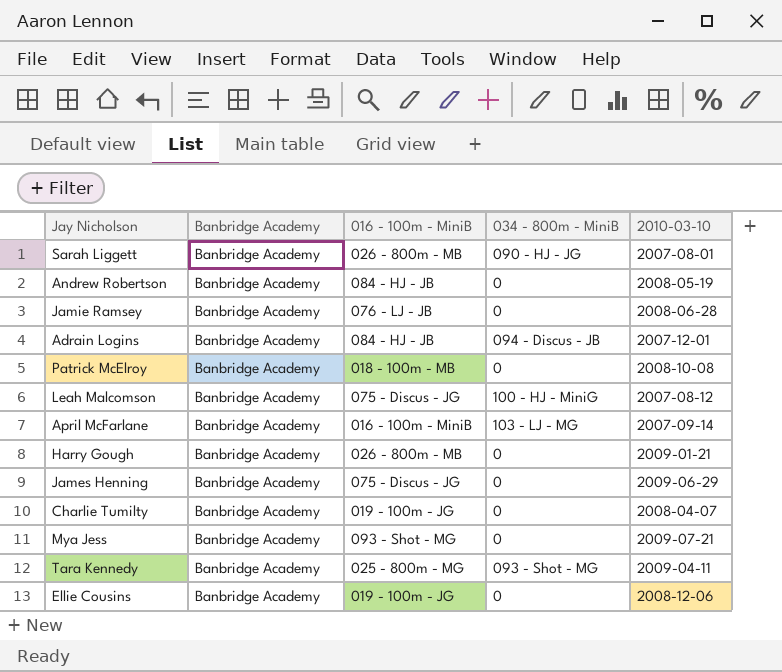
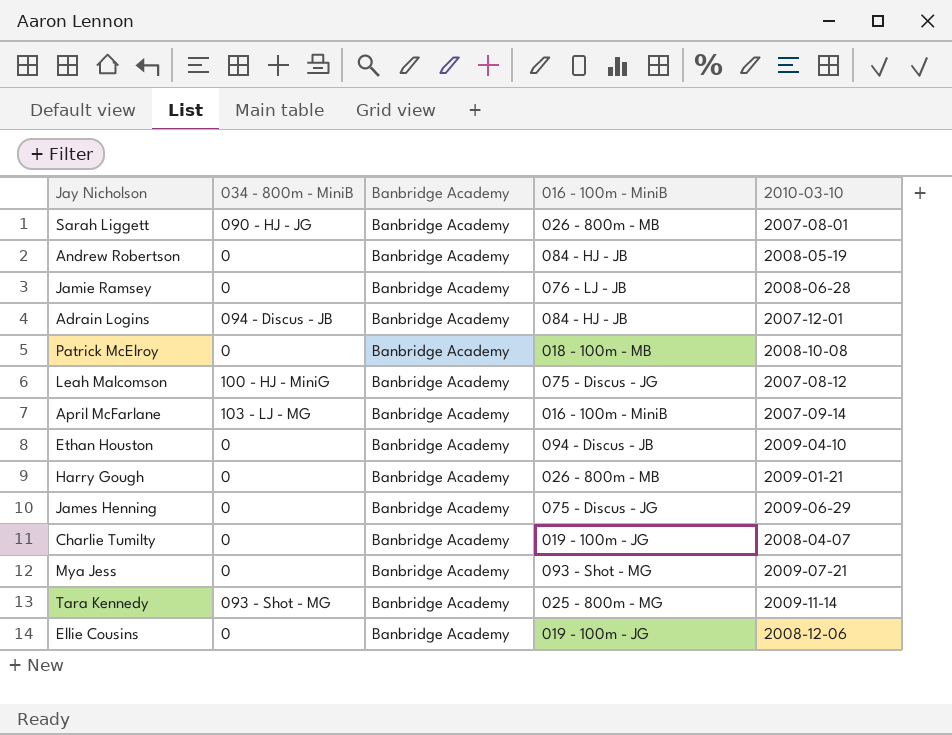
column 034 - 800m - MiniB | position: 4 -> 2
row Ethan Houston: none -> 0 | Banbridge Academy | 094 - Discus - JB | 2009-04-10
Tara Kennedy | 2010-03-10: 2009-04-11 -> 2009-11-14

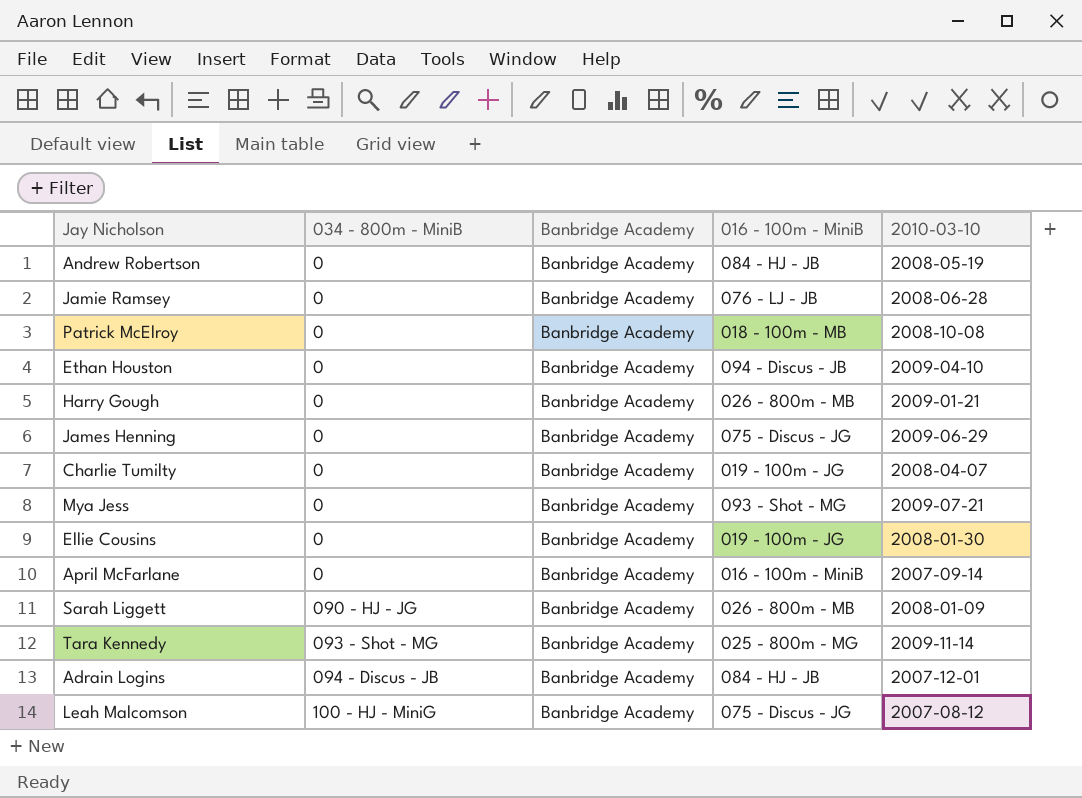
row order: none -> 034 - 800m - MiniB ascending
Ellie Cousins | 2010-03-10: 2008-12-06 -> 2008-01-30
April McFarlane | 034 - 800m - MiniB: 103 - LJ - MG -> 0
Sarah Liggett | 2010-03-10: 2007-08-01 -> 2008-01-09

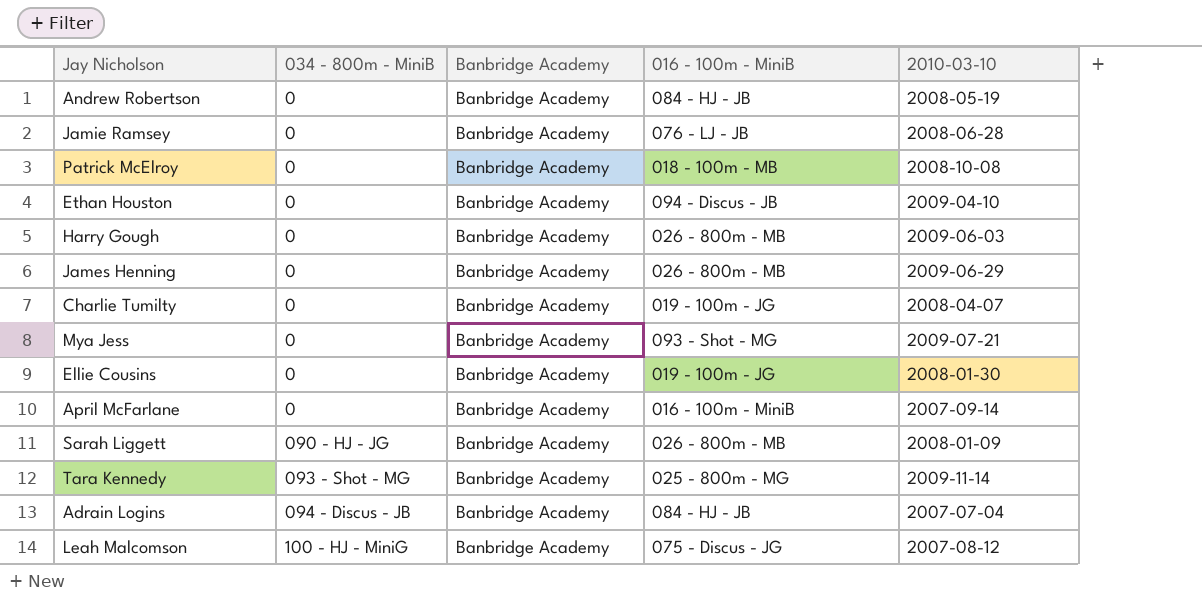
Harry Gough | 2010-03-10: 2009-01-21 -> 2009-06-03
James Henning | 016 - 100m - MiniB: 075 - Discus - JG -> 026 - 800m - MB
Adrain Logins | 2010-03-10: 2007-12-01 -> 2007-07-04

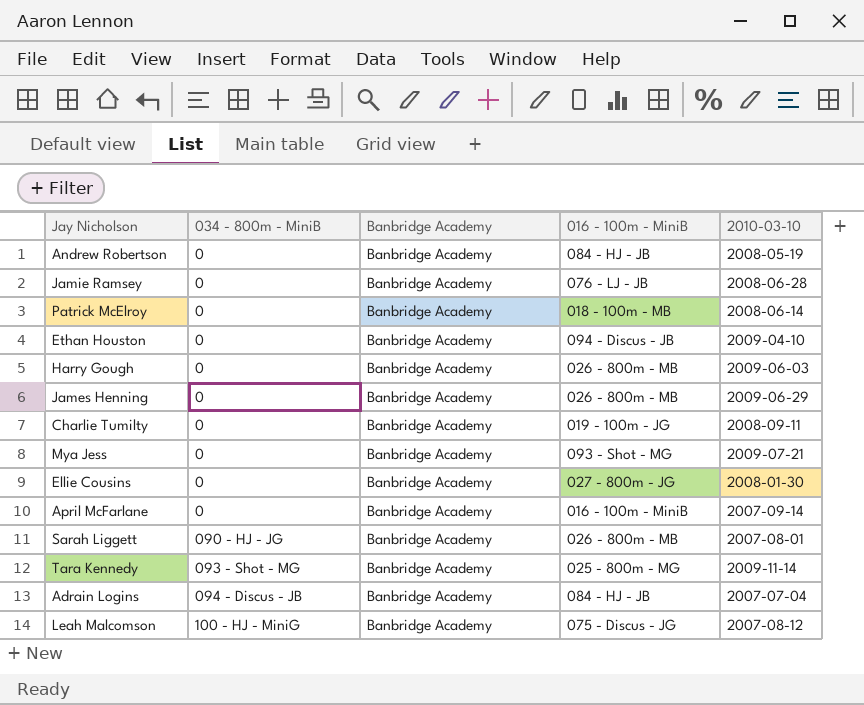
Patrick McElroy | 2010-03-10: 2008-10-08 -> 2008-06-14
Charlie Tumilty | 2010-03-10: 2008-04-07 -> 2008-09-11
Ellie Cousins | 016 - 100m - MiniB: 019 - 100m - JG -> 027 - 800m - JG
Sarah Liggett | 2010-03-10: 2008-01-09 -> 2007-08-01

